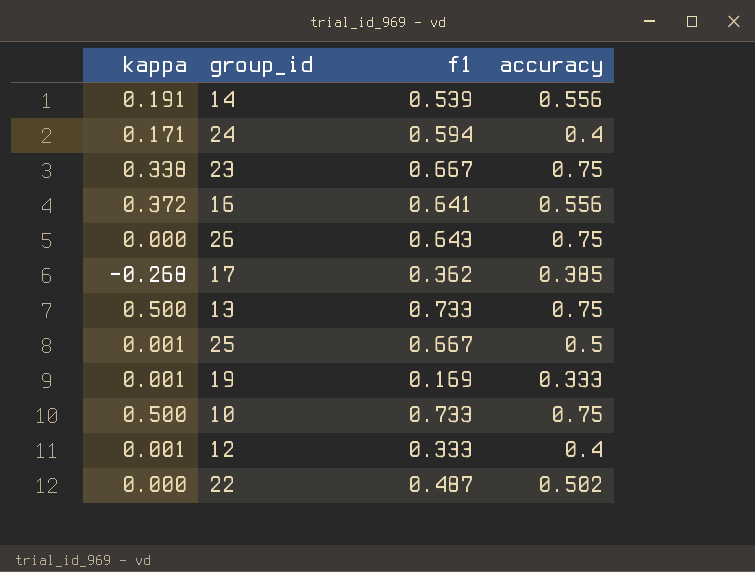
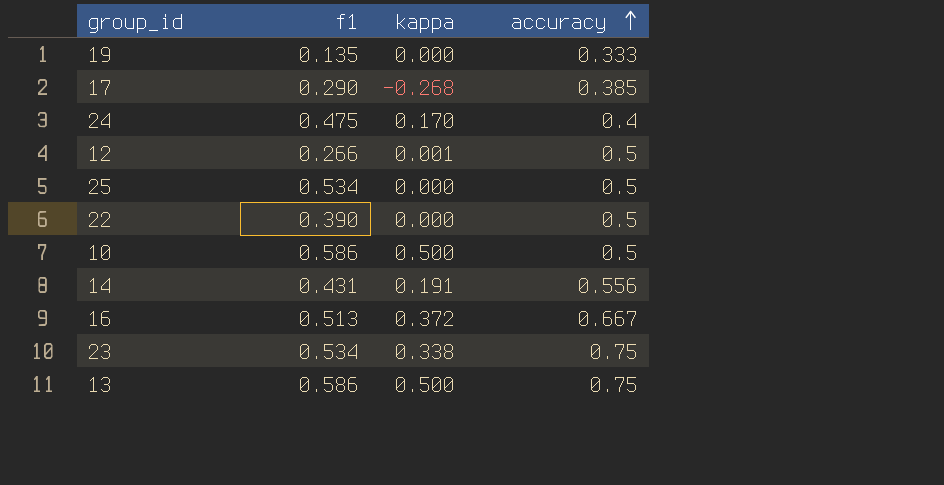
row order: none -> accuracy ascending
column kappa | position: 1 -> 3
row 26: 0.000 | 0.643 | 0.75 -> none
19 | f1: 0.169 -> 0.135
19 | kappa: 0.001 -> 0.000
17 | f1: 0.362 -> 0.290
24 | f1: 0.594 -> 0.475
24 | kappa: 0.171 -> 0.170
12 | f1: 0.333 -> 0.266
12 | accuracy: 0.4 -> 0.5
25 | f1: 0.667 -> 0.534
25 | kappa: 0.001 -> 0.000
22 | f1: 0.487 -> 0.390
22 | accuracy: 0.502 -> 0.5
10 | f1: 0.733 -> 0.586
10 | accuracy: 0.75 -> 0.5
14 | f1: 0.539 -> 0.431
16 | f1: 0.641 -> 0.513
16 | accuracy: 0.556 -> 0.667
23 | f1: 0.667 -> 0.534
13 | f1: 0.733 -> 0.586

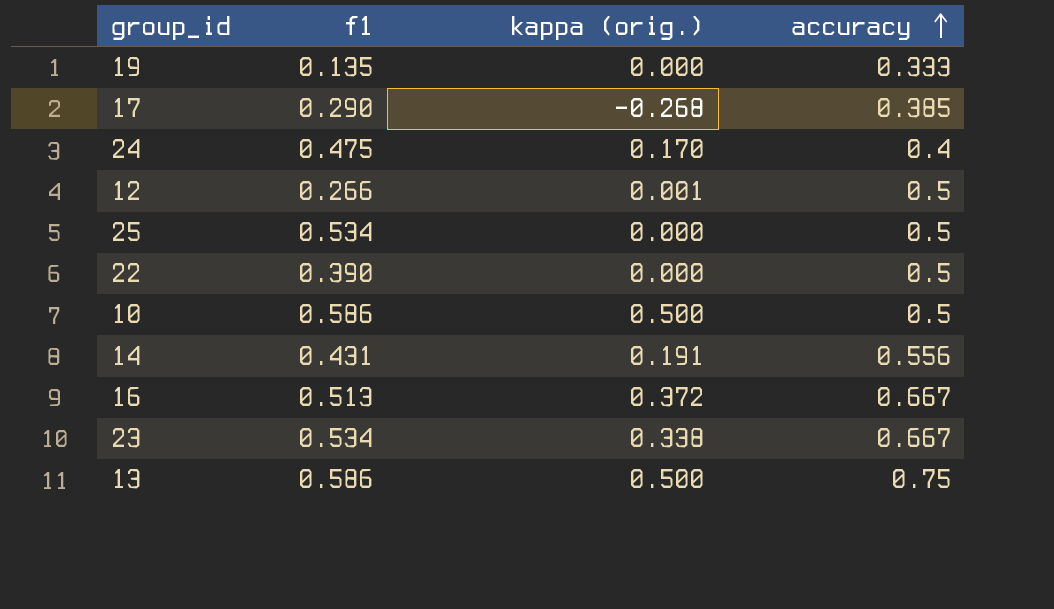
column name: kappa -> kappa (orig.)
23 | accuracy: 0.75 -> 0.667

